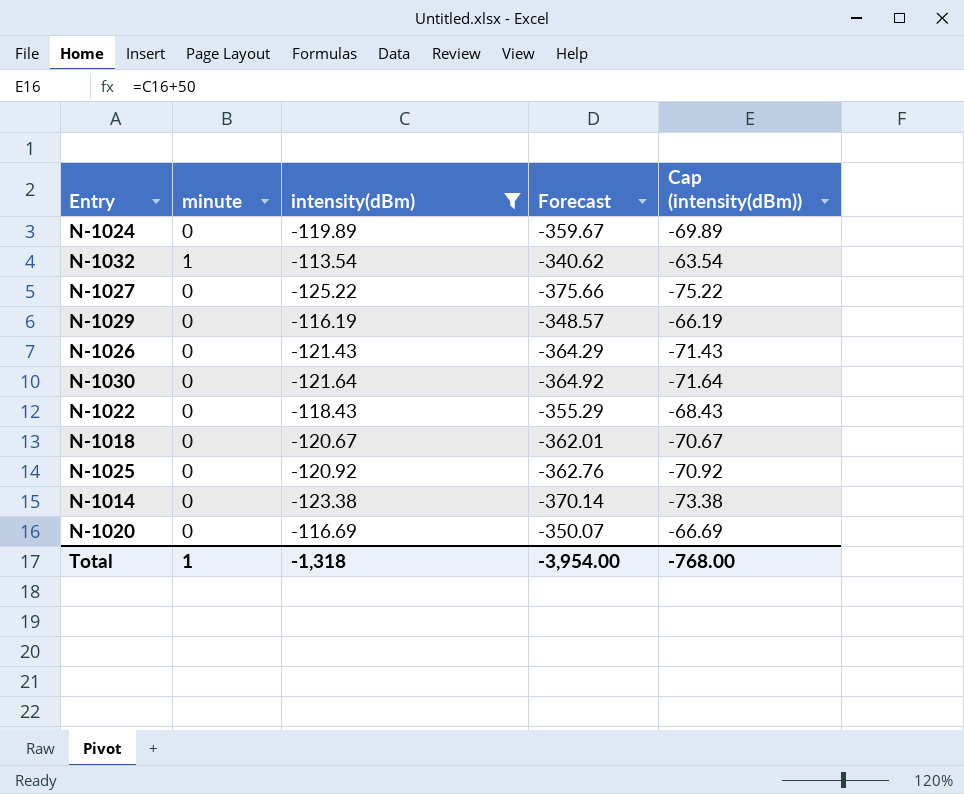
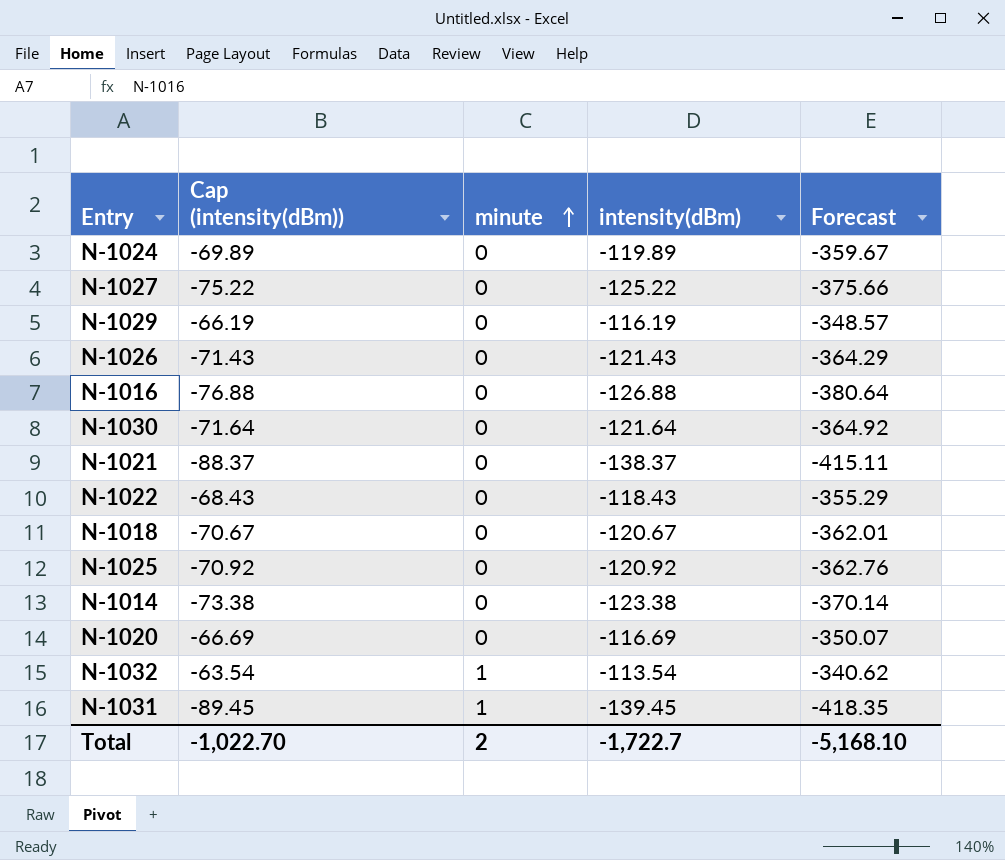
filter: intensity(dBm) >= -125.22 -> none
row order: none -> minute ascending
column Cap (intensity(dBm)) | position: 5 -> 2
Total | Cap (intensity(dBm)): -768.00 -> -1,022.70
Total | minute: 1 -> 2
Total | intensity(dBm): -1,318 -> -1,722.7
Total | Forecast: -3,954.00 -> -5,168.10

